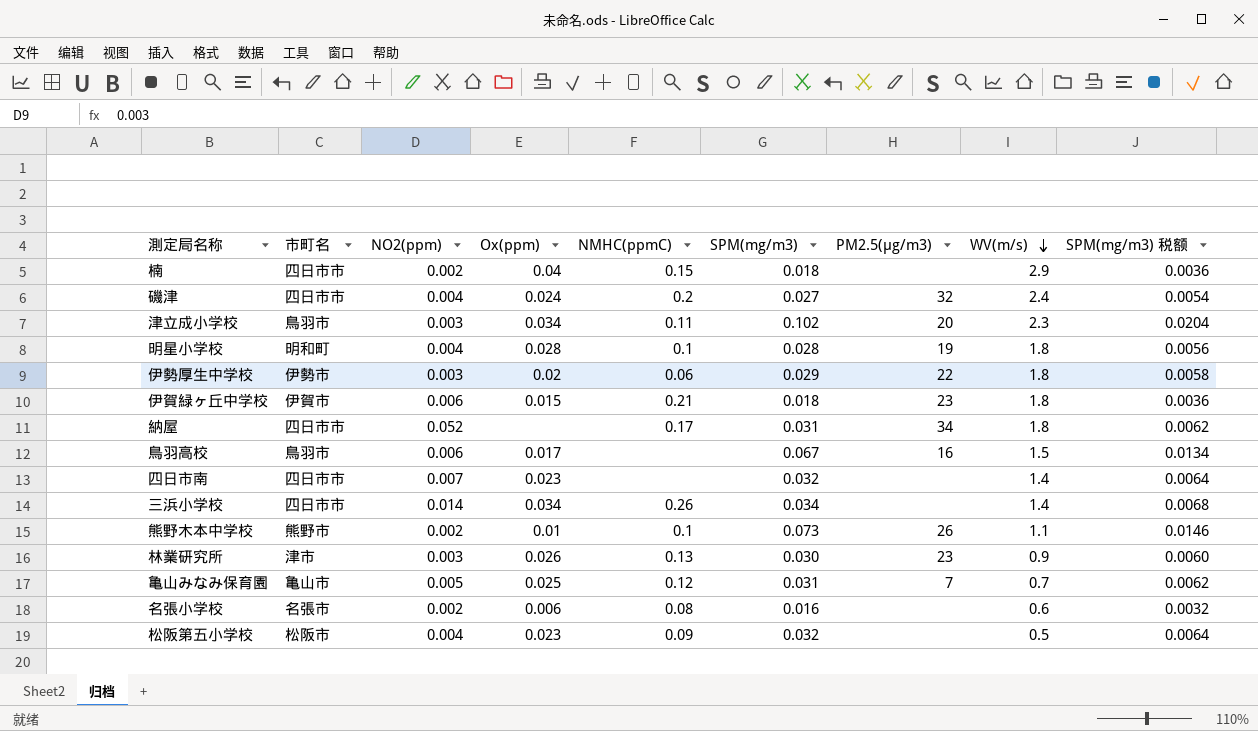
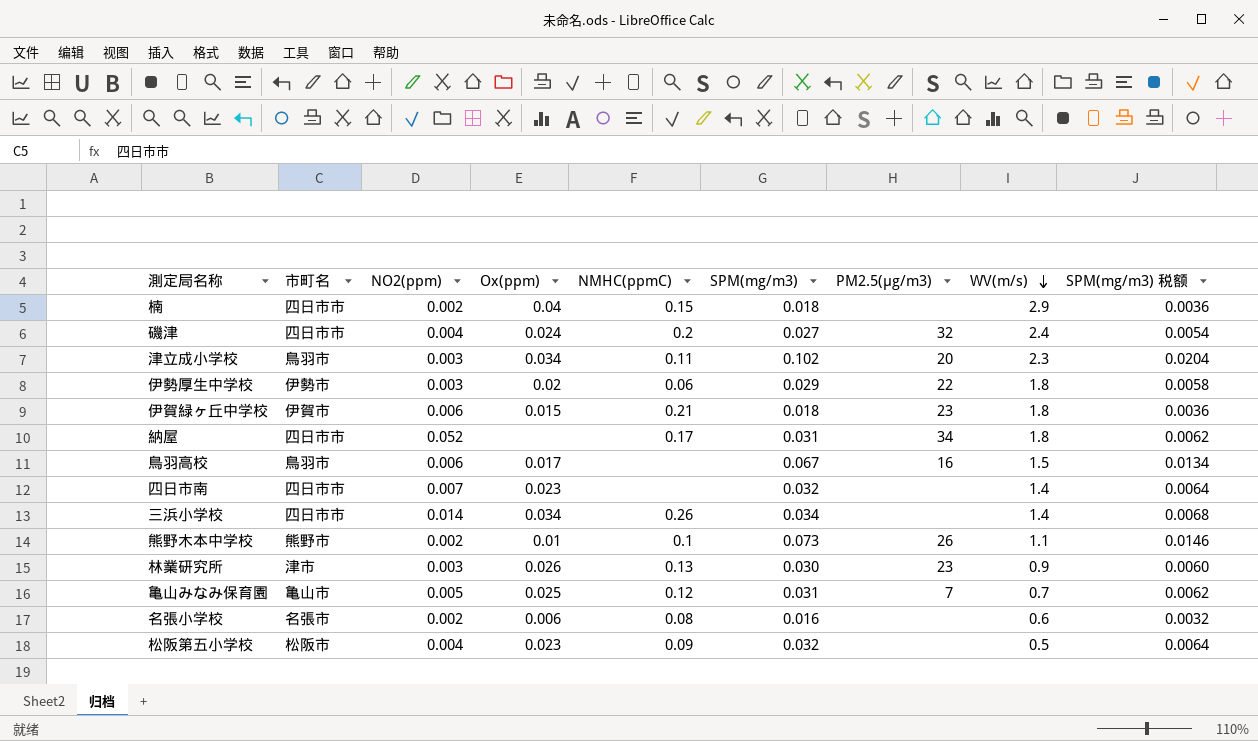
row 明星小学校: 明和町 | 0.004 | 0.028 | 0.1 | 0.028 | 19 | 1.8 | 0.0056 -> none

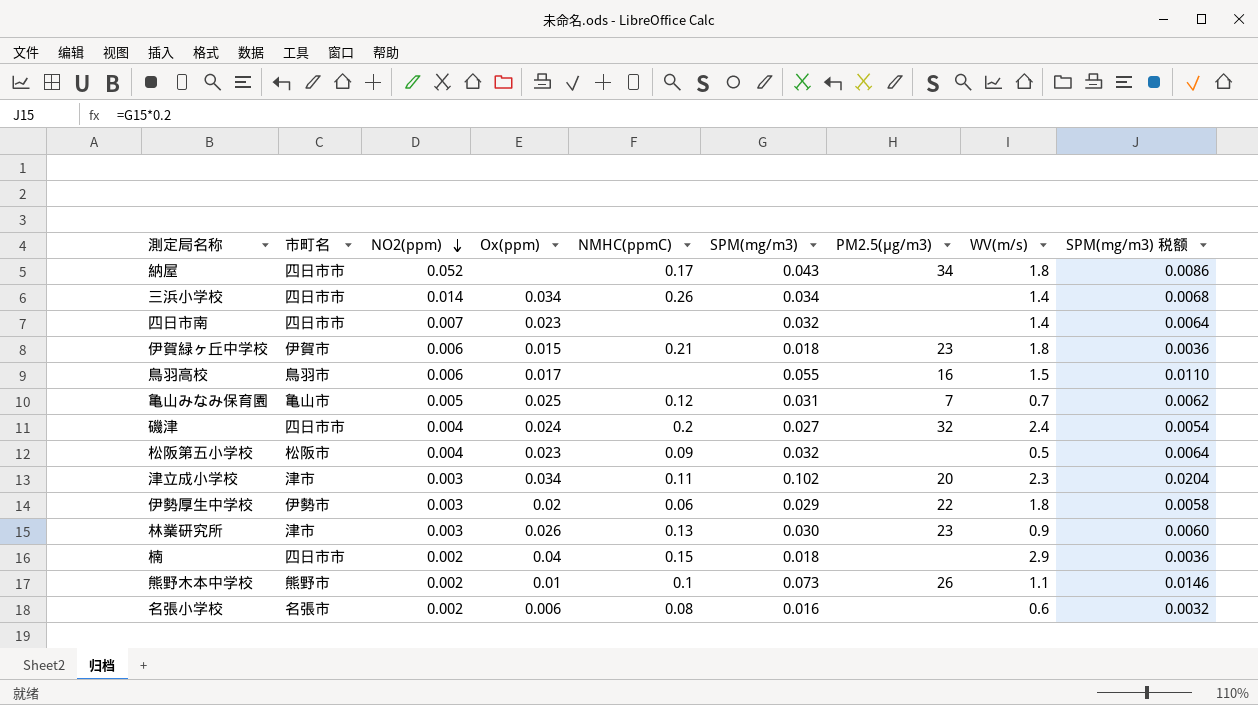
row order: WV(m/s) descending -> NO2(ppm) descending
納屋 | SPM(mg/m3): 0.031 -> 0.043
納屋 | SPM(mg/m3) 税额: 0.0062 -> 0.0086
鳥羽高校 | SPM(mg/m3): 0.067 -> 0.055
鳥羽高校 | SPM(mg/m3) 税额: 0.0134 -> 0.0110
津立成小学校 | 市町名: 鳥羽市 -> 津市

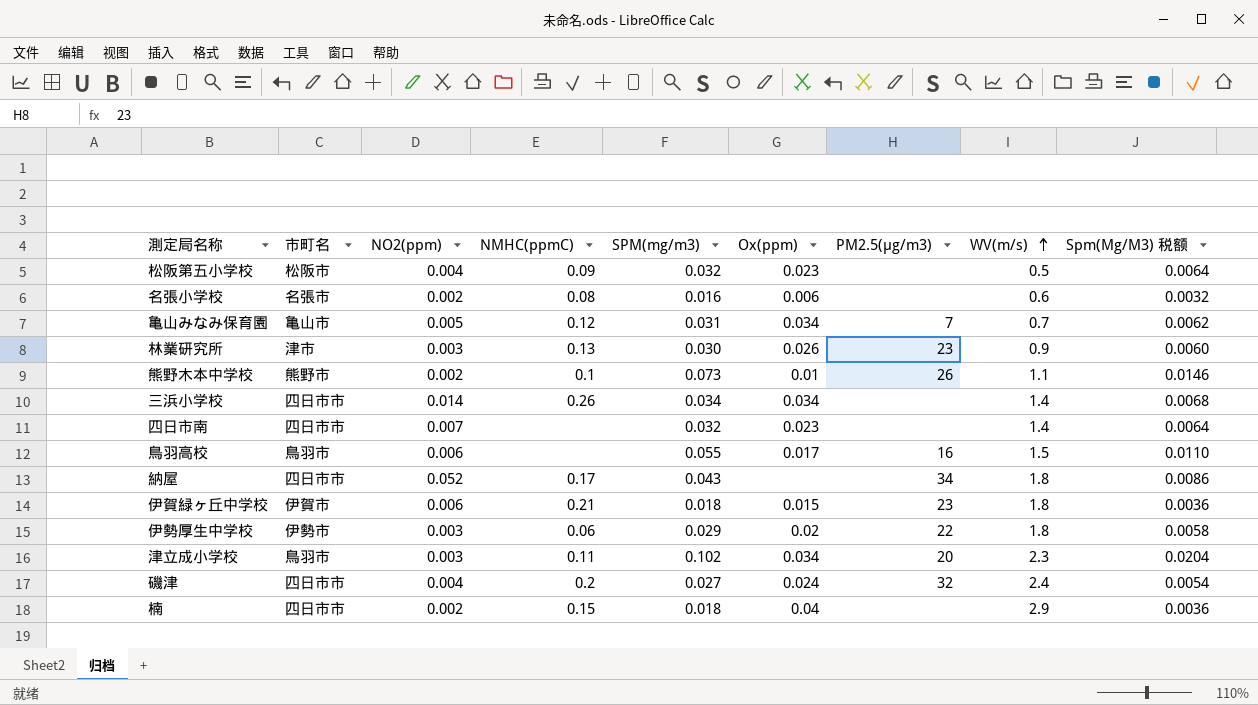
row order: NO2(ppm) descending -> WV(m/s) ascending
column Ox(ppm) | position: 4 -> 6
column name: SPM(mg/m3) 税额 -> Spm(Mg/M3) 税额
亀山みなみ保育園 | Ox(ppm): 0.025 -> 0.034
津立成小学校 | 市町名: 津市 -> 鳥羽市

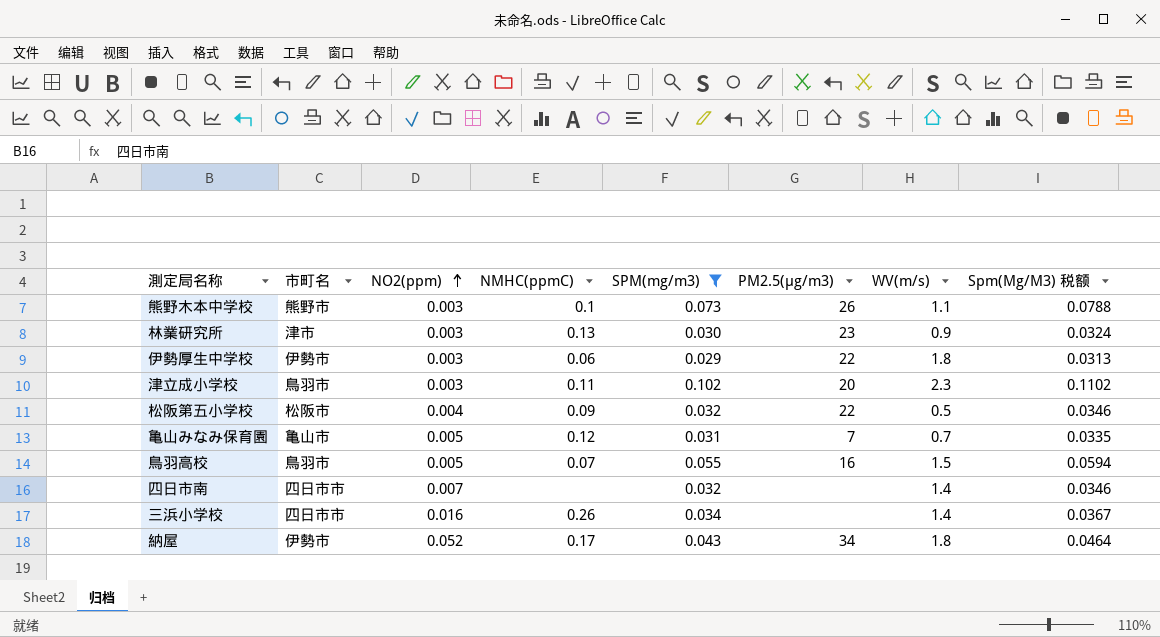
filter: none -> SPM(mg/m3) >= 0.029
row order: WV(m/s) ascending -> NO2(ppm) ascending
column Ox(ppm) | position: 6 -> none
column Spm(Mg/M3) 税额 | formula: [SPM(mg/m3)] * 0.2 -> [SPM(mg/m3)] * 1.08
熊野木本中学校 | NO2(ppm): 0.002 -> 0.003
松阪第五小学校 | PM2.5(μg/m3): none -> 22
鳥羽高校 | NO2(ppm): 0.006 -> 0.005
鳥羽高校 | NMHC(ppmC): none -> 0.07
三浜小学校 | NO2(ppm): 0.014 -> 0.016
納屋 | 市町名: 四日市市 -> 伊勢市

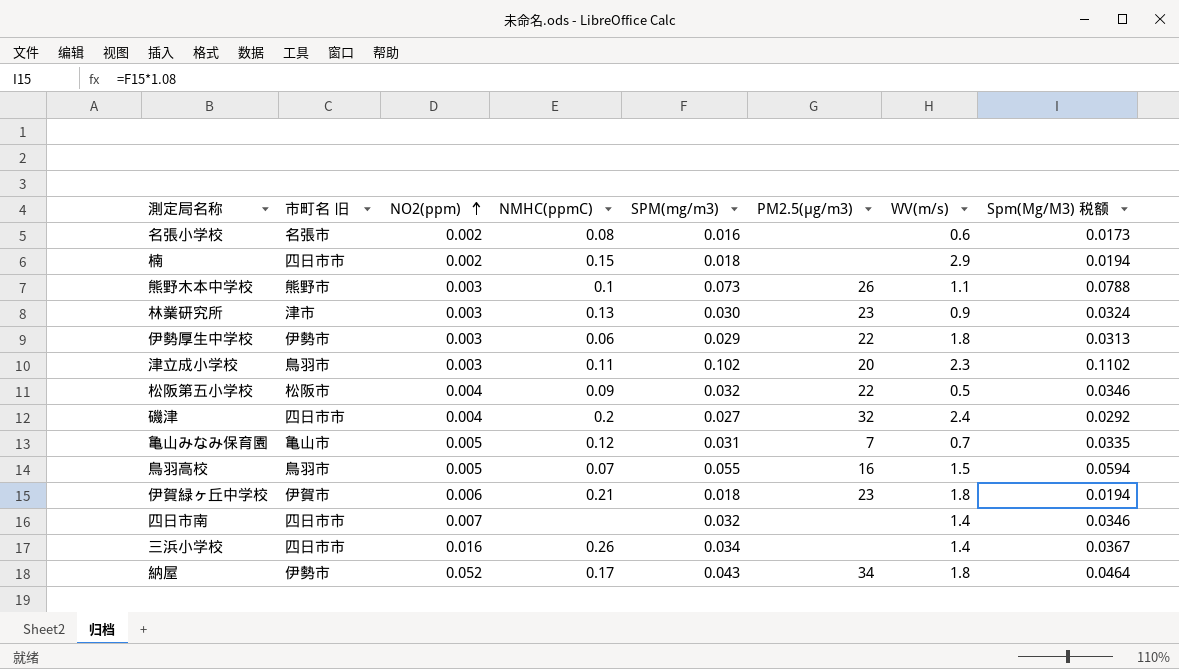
filter: SPM(mg/m3) >= 0.029 -> none
column name: 市町名 -> 市町名 旧

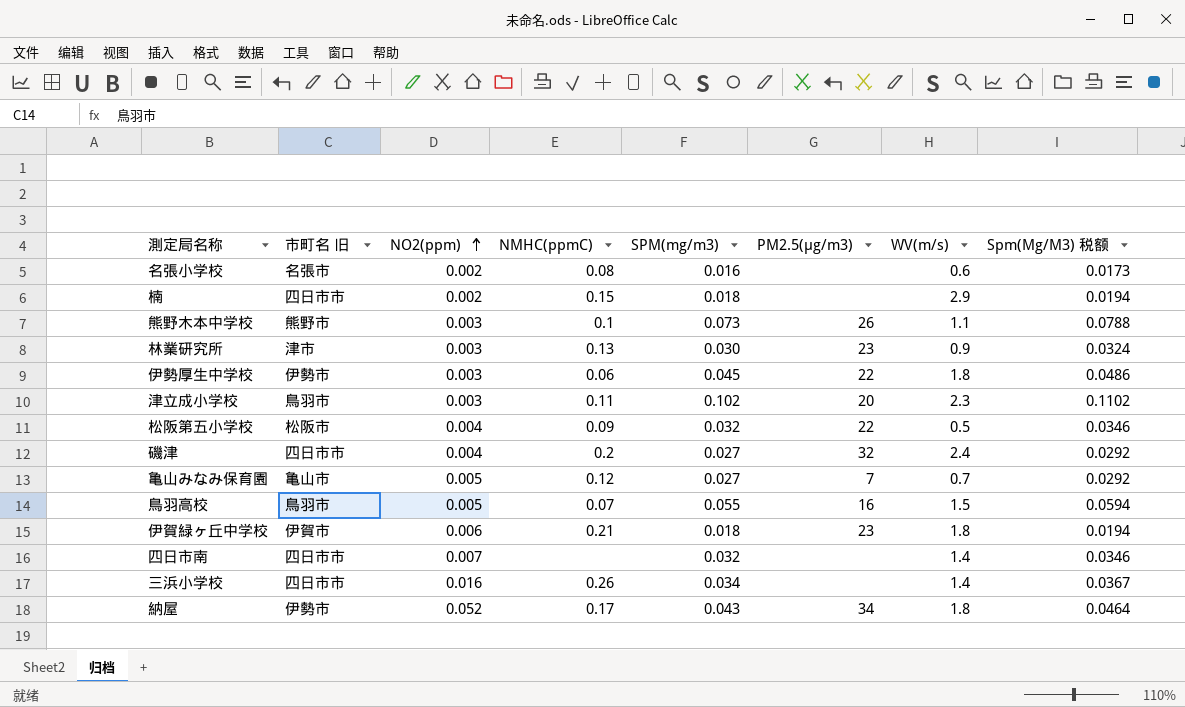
伊勢厚生中学校 | SPM(mg/m3): 0.029 -> 0.045
伊勢厚生中学校 | Spm(Mg/M3) 税额: 0.0313 -> 0.0486
亀山みなみ保育園 | SPM(mg/m3): 0.031 -> 0.027
亀山みなみ保育園 | Spm(Mg/M3) 税额: 0.0335 -> 0.0292

